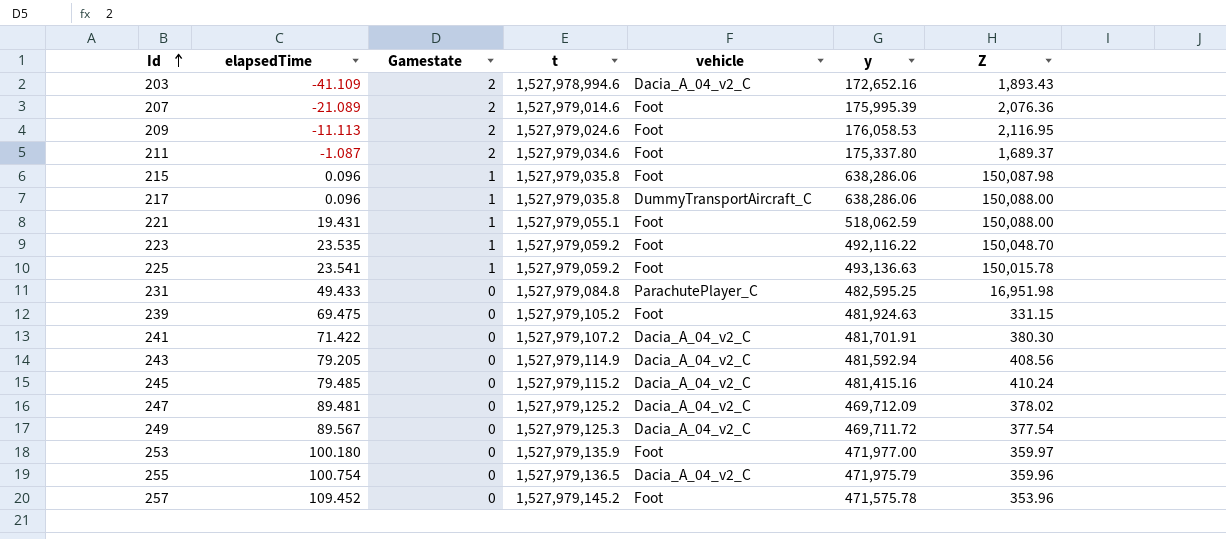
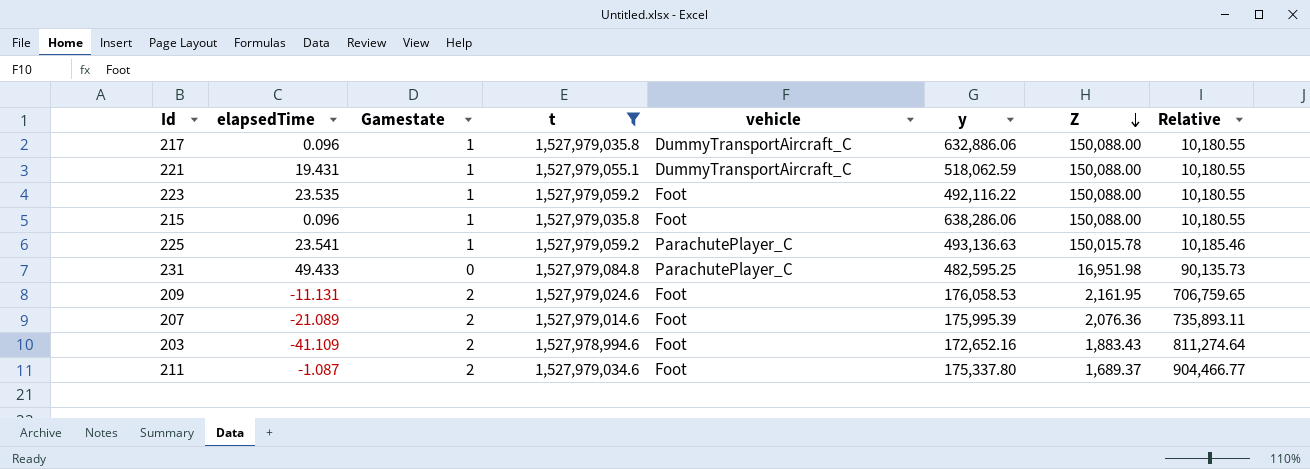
filter: none -> t <= 1,527,979,084.8
row order: Id ascending -> Z descending
column Relative | formula: none -> [t] / [Z]
217 | y: 638,286.06 -> 632,886.06
221 | vehicle: Foot -> DummyTransportAircraft_C
223 | Z: 150,048.70 -> 150,088.00
215 | Z: 150,087.98 -> 150,088.00
225 | vehicle: Foot -> ParachutePlayer_C
209 | elapsedTime: -11.113 -> -11.131
209 | Z: 2,116.95 -> 2,161.95
203 | vehicle: Dacia_A_04_v2_C -> Foot
203 | Z: 1,893.43 -> 1,883.43

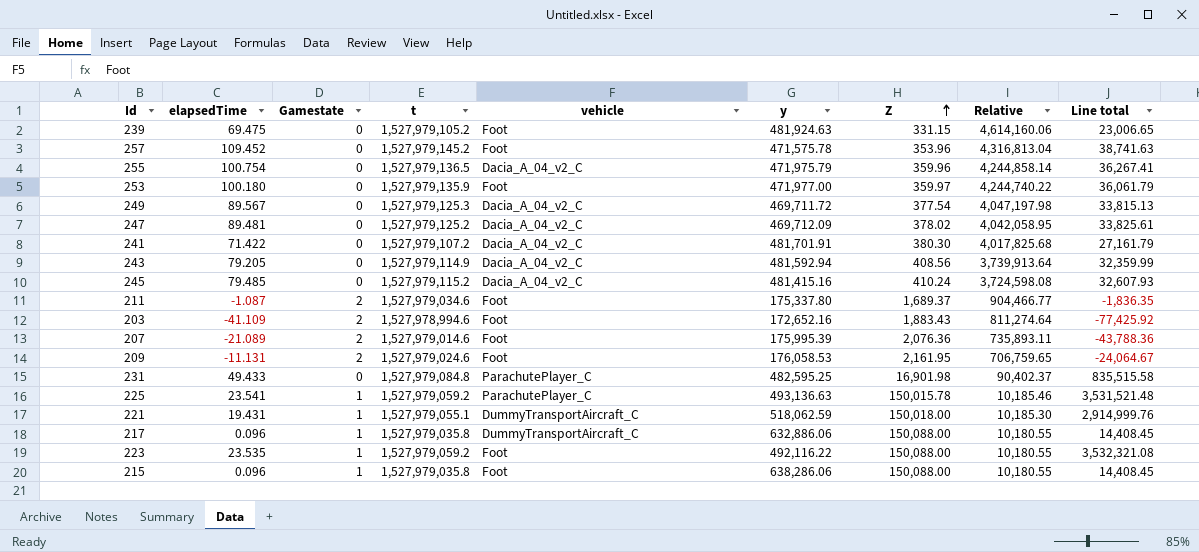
filter: t <= 1,527,979,084.8 -> none
row order: Z descending -> Z ascending
column Line total | formula: none -> [elapsedTime] * [Z]
231 | Z: 16,951.98 -> 16,901.98
231 | Relative: 90,135.73 -> 90,402.37
221 | Z: 150,088.00 -> 150,018.00
221 | Relative: 10,180.55 -> 10,185.30

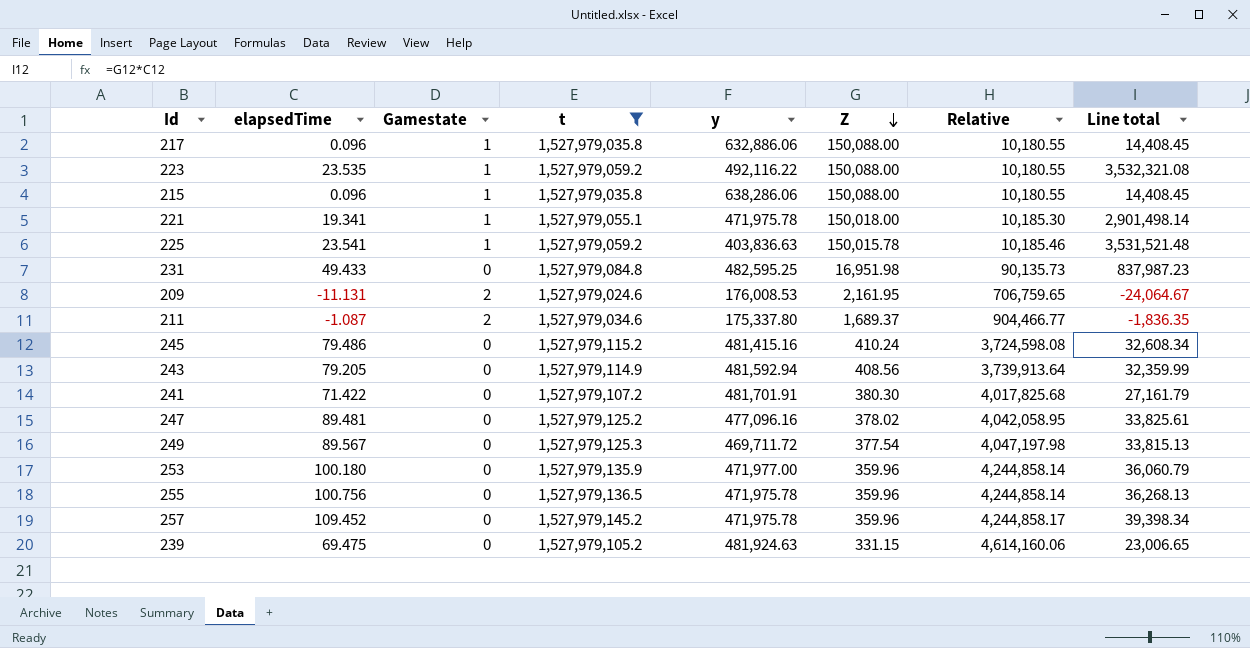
filter: none -> t >= 1,527,979,024.6
row order: Z ascending -> Z descending
column vehicle | position: 5 -> none
221 | elapsedTime: 19.431 -> 19.341
221 | y: 518,062.59 -> 471,975.78
221 | Line total: 2,914,999.76 -> 2,901,498.14
225 | y: 493,136.63 -> 403,836.63
231 | Z: 16,901.98 -> 16,951.98
231 | Relative: 90,402.37 -> 90,135.73
231 | Line total: 835,515.58 -> 837,987.23
209 | y: 176,058.53 -> 176,008.53
245 | elapsedTime: 79.485 -> 79.486
245 | Line total: 32,607.93 -> 32,608.34
247 | y: 469,712.09 -> 477,096.16
253 | Z: 359.97 -> 359.96
253 | Relative: 4,244,740.22 -> 4,244,858.14
253 | Line total: 36,061.79 -> 36,060.79
255 | elapsedTime: 100.754 -> 100.756
255 | y: 471,975.79 -> 471,975.78
255 | Line total: 36,267.41 -> 36,268.13
257 | y: 471,575.78 -> 471,975.78
257 | Z: 353.96 -> 359.96
257 | Relative: 4,316,813.04 -> 4,244,858.17
257 | Line total: 38,741.63 -> 39,398.34

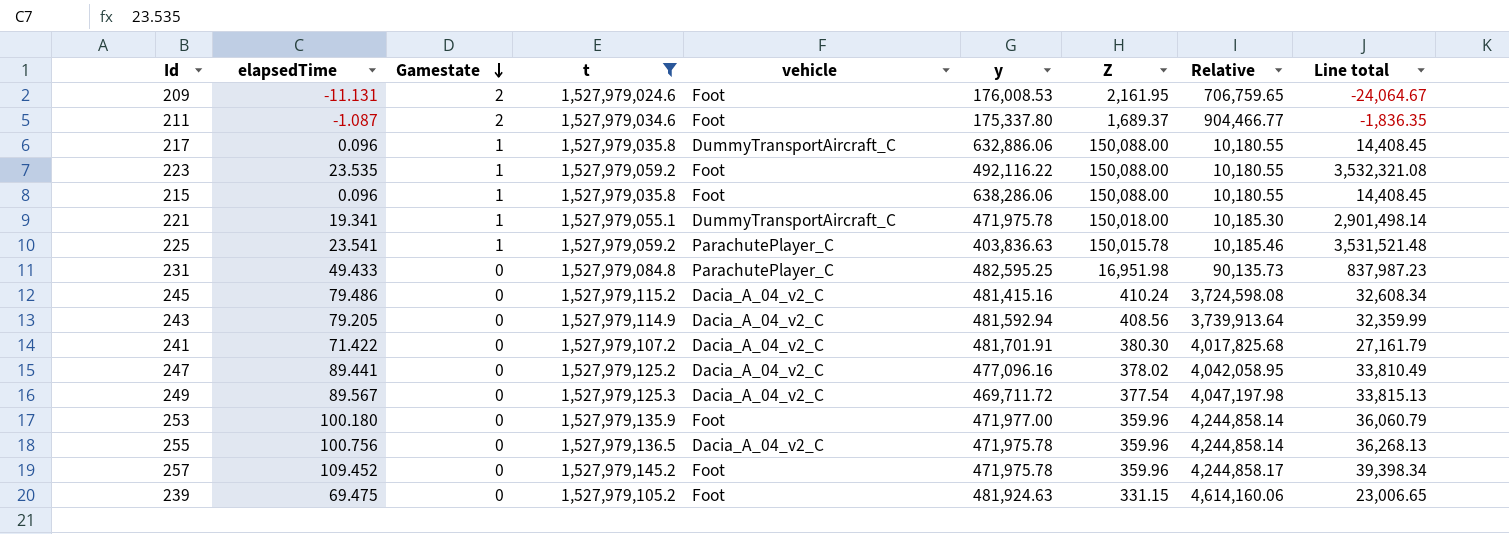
row order: Z descending -> Gamestate descending
column vehicle | position: none -> 5
247 | elapsedTime: 89.481 -> 89.441
247 | Line total: 33,825.61 -> 33,810.49

